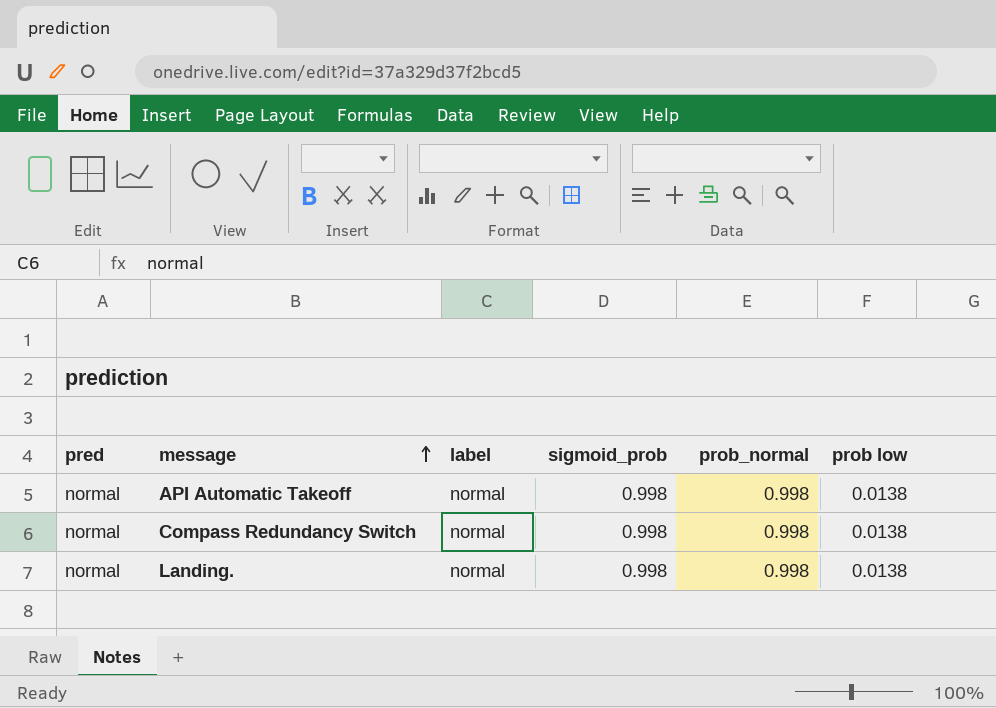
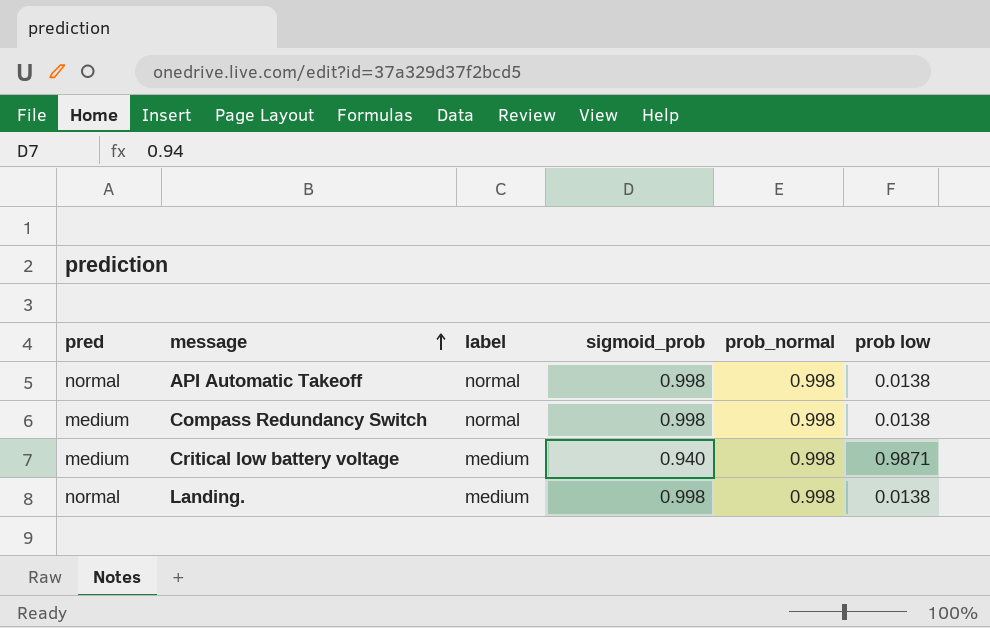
Compass Redundancy Switch | pred: normal -> medium
row Critical low battery voltage: none -> medium | medium | 0.940 | 0.998 | 0.9871
Landing. | label: normal -> medium

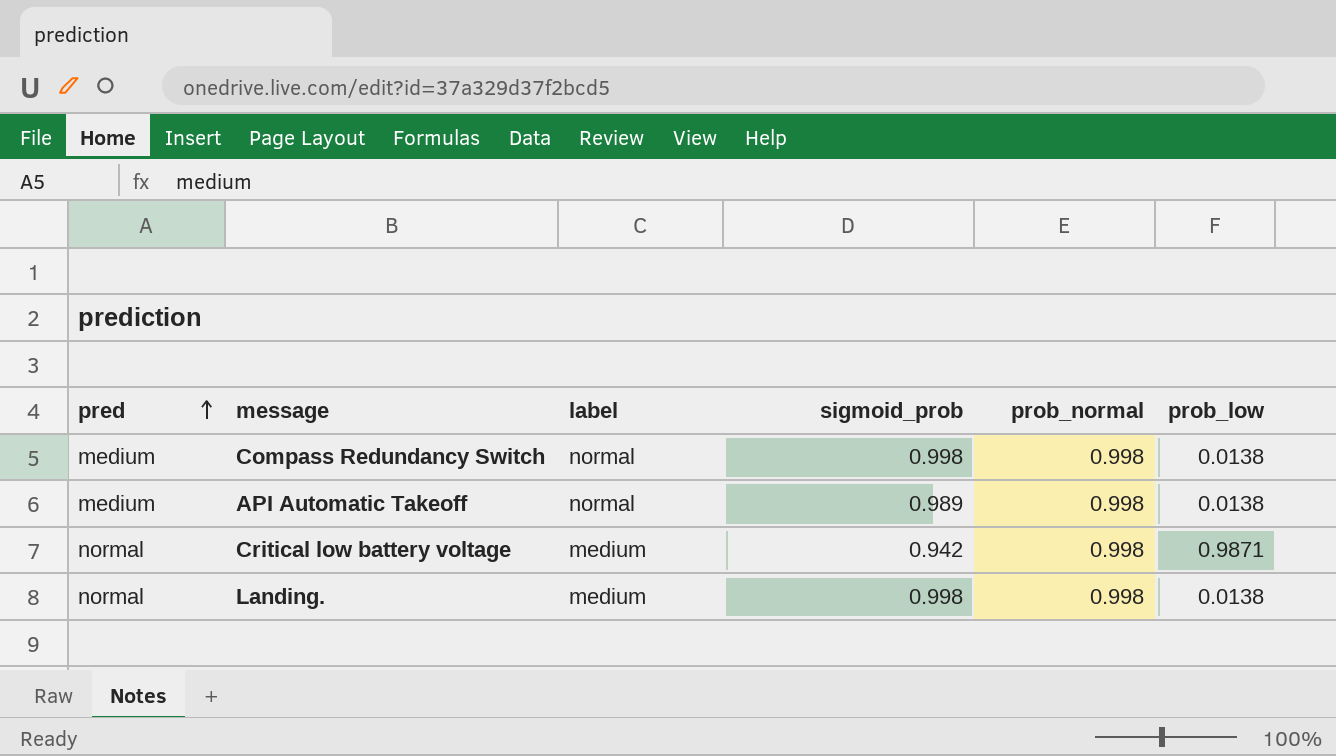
row order: message ascending -> pred ascending
column name: prob low -> prob_low
API Automatic Takeoff | pred: normal -> medium
API Automatic Takeoff | sigmoid_prob: 0.998 -> 0.989
Critical low battery voltage | pred: medium -> normal
Critical low battery voltage | sigmoid_prob: 0.940 -> 0.942

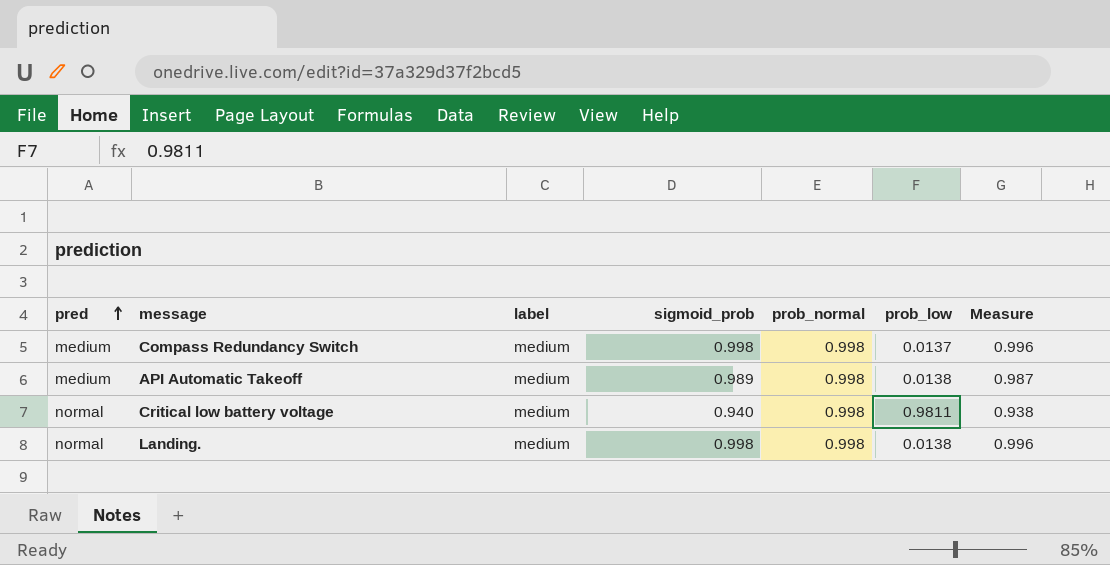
column Measure | formula: none -> [sigmoid_prob] * [prob_normal]
Compass Redundancy Switch | label: normal -> medium
Compass Redundancy Switch | prob_low: 0.0138 -> 0.0137
API Automatic Takeoff | label: normal -> medium
Critical low battery voltage | sigmoid_prob: 0.942 -> 0.940
Critical low battery voltage | prob_low: 0.9871 -> 0.9811

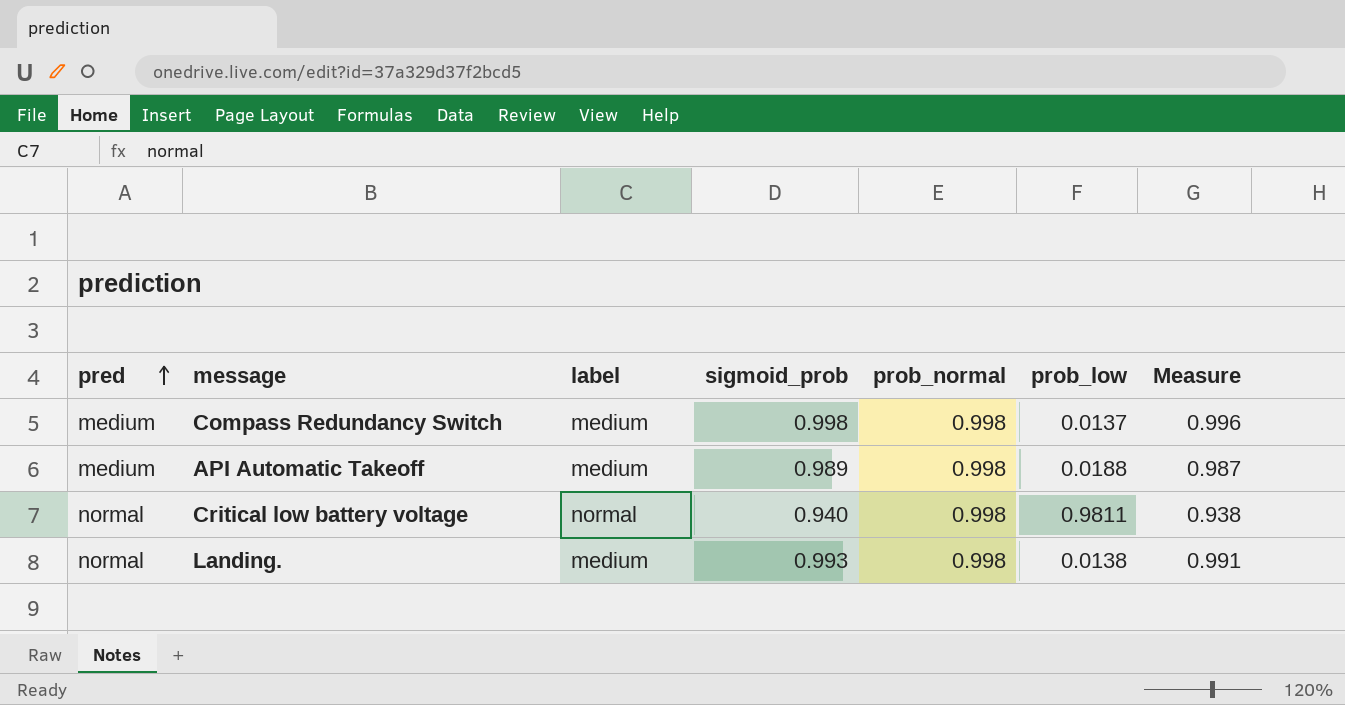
API Automatic Takeoff | prob_low: 0.0138 -> 0.0188
Critical low battery voltage | label: medium -> normal
Landing. | sigmoid_prob: 0.998 -> 0.993
Landing. | Measure: 0.996 -> 0.991

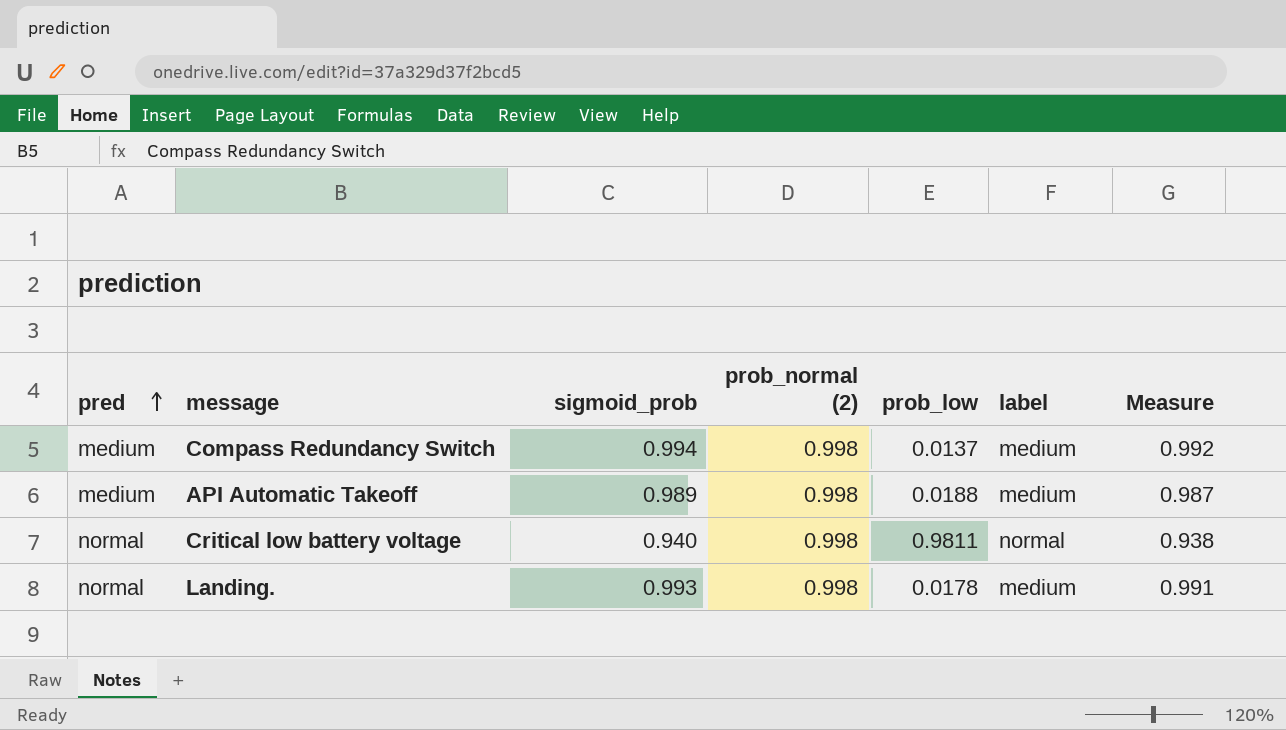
column name: prob_normal -> prob_normal (2)
column label | position: 3 -> 6
Compass Redundancy Switch | sigmoid_prob: 0.998 -> 0.994
Compass Redundancy Switch | Measure: 0.996 -> 0.992
Landing. | prob_low: 0.0138 -> 0.0178

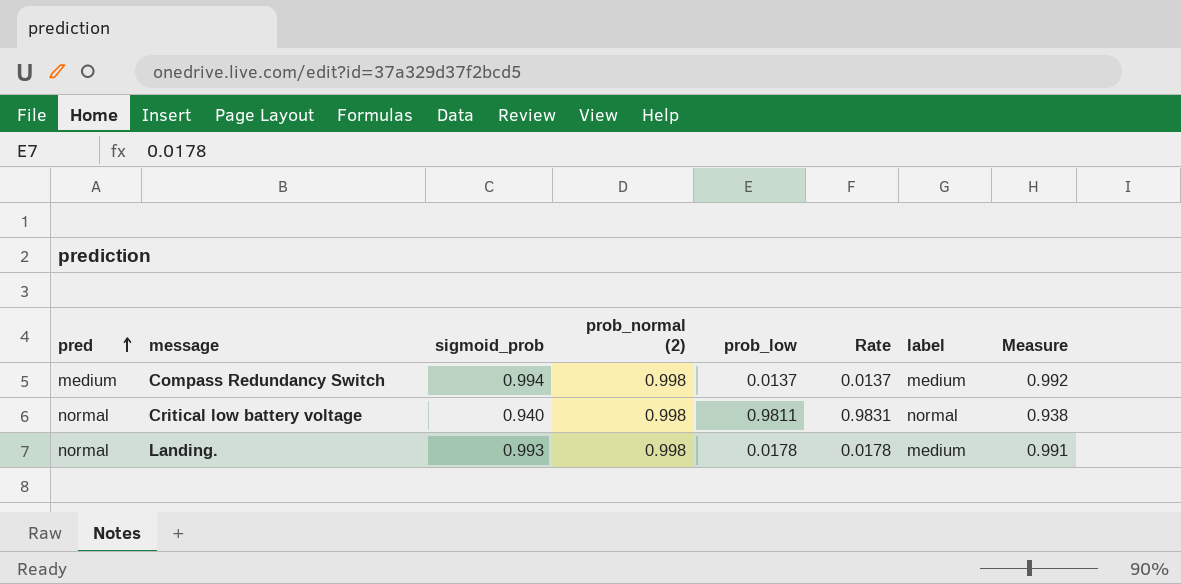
column Rate | formula: none -> [prob_low] / [prob_normal (2)]
row API Automatic Takeoff: medium | 0.989 | 0.998 | 0.0188 | medium | 0.987 -> none

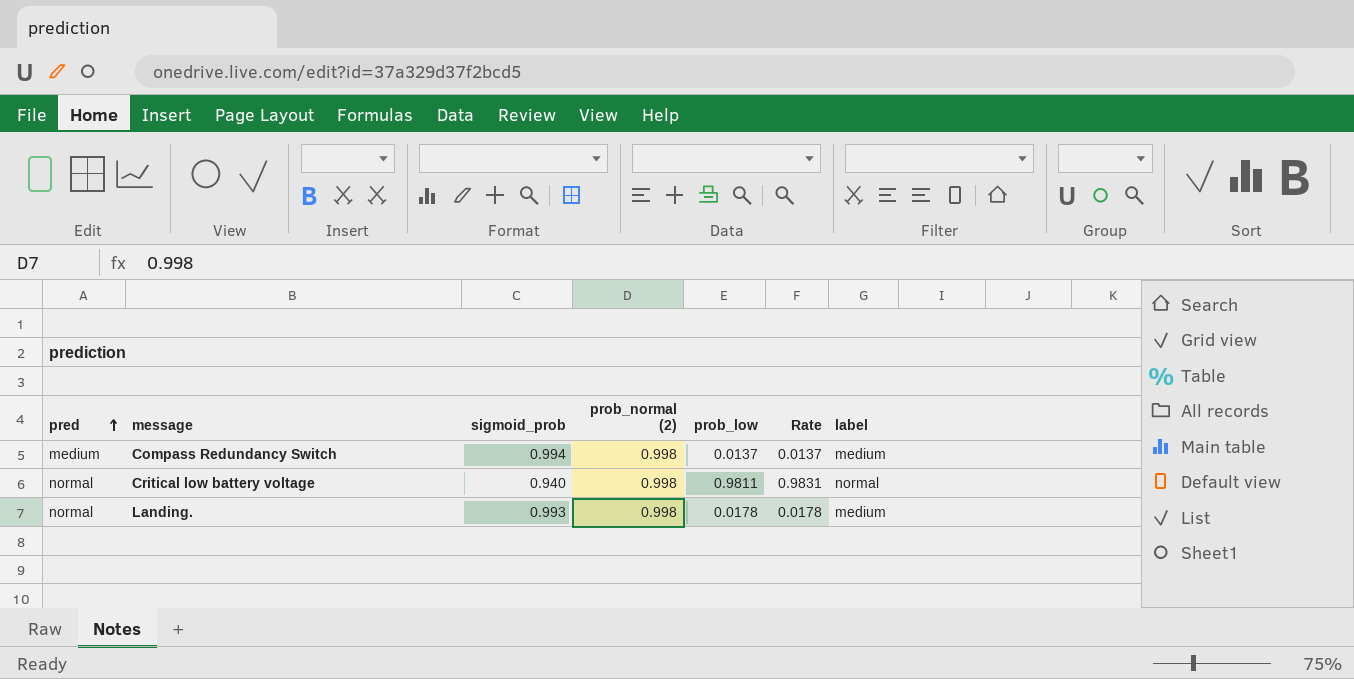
column Measure | formula: [sigmoid_prob] * [prob_normal (2)] -> none

